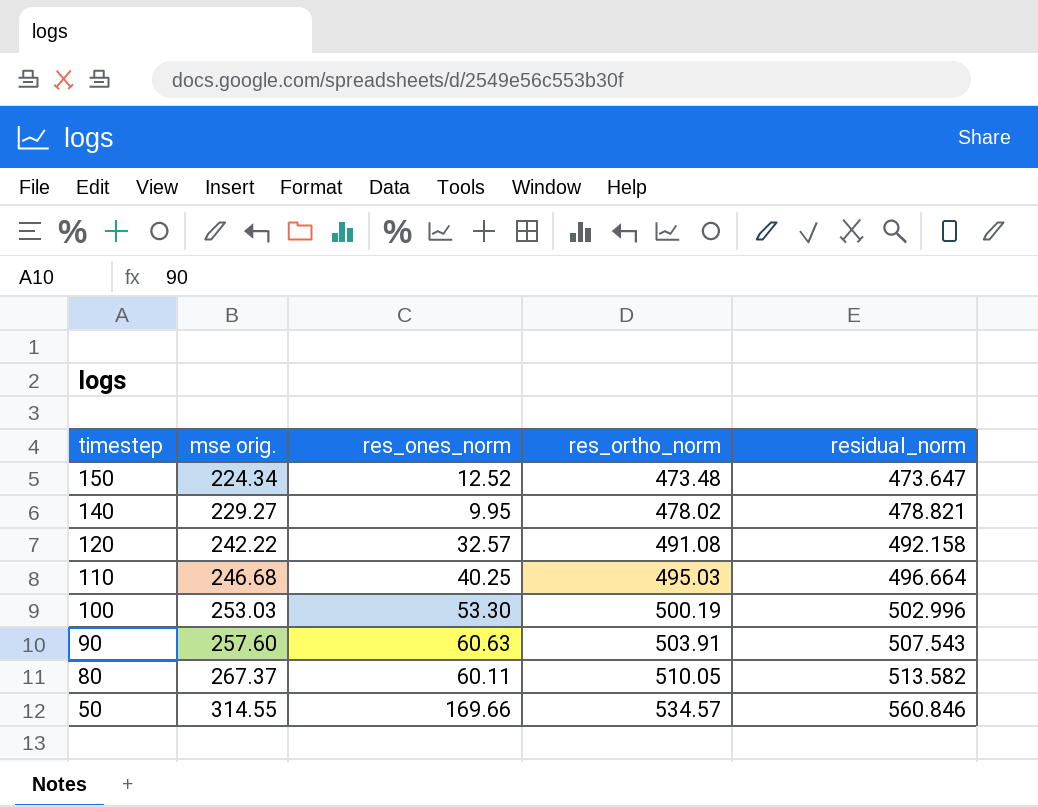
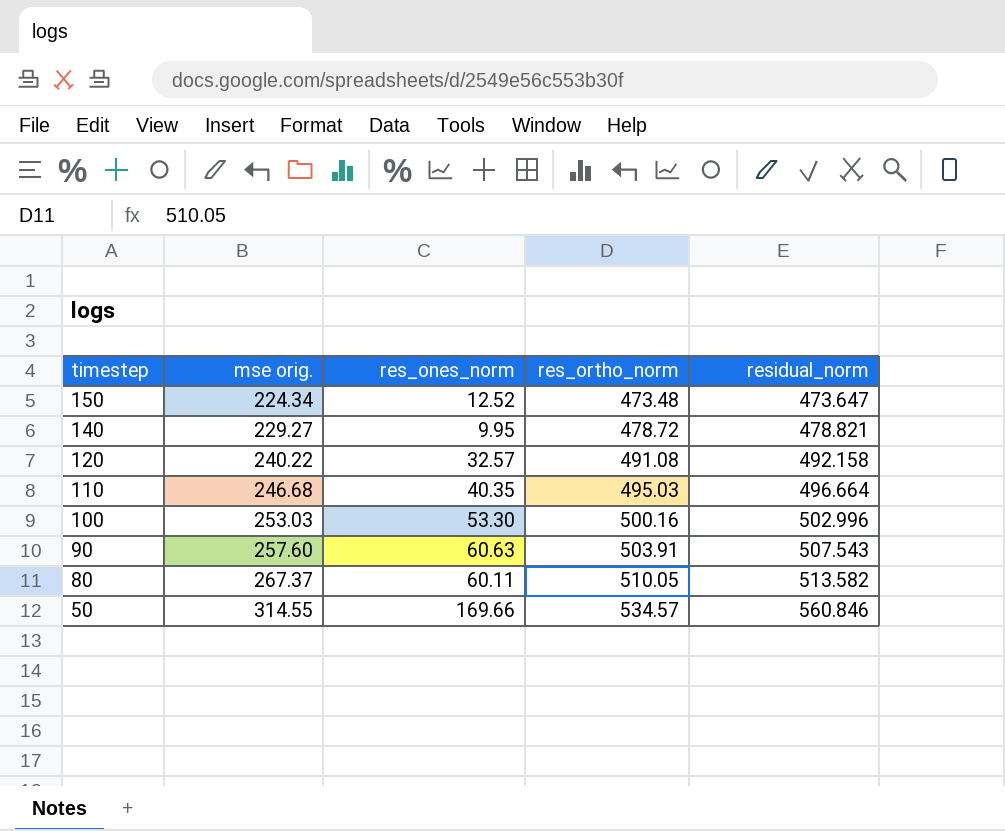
140 | res_ortho_norm: 478.02 -> 478.72
120 | mse orig.: 242.22 -> 240.22
110 | res_ones_norm: 40.25 -> 40.35
100 | res_ortho_norm: 500.19 -> 500.16

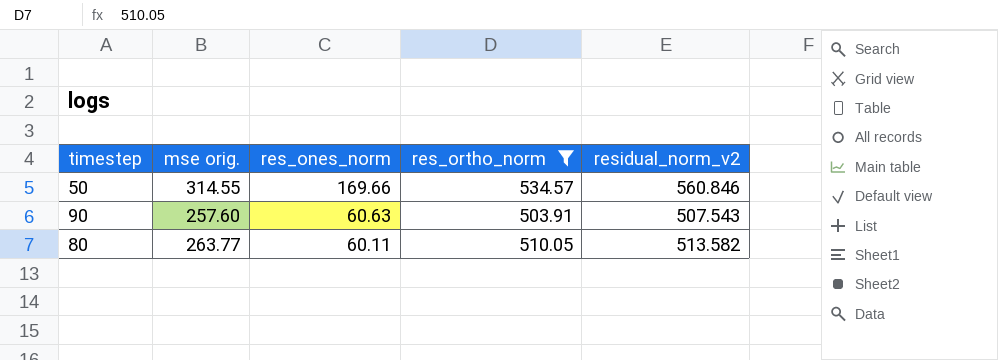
filter: none -> res_ortho_norm >= 503.91
row order: timestep descending -> res_ones_norm descending
column name: residual_norm -> residual_norm_v2
80 | mse orig.: 267.37 -> 263.77

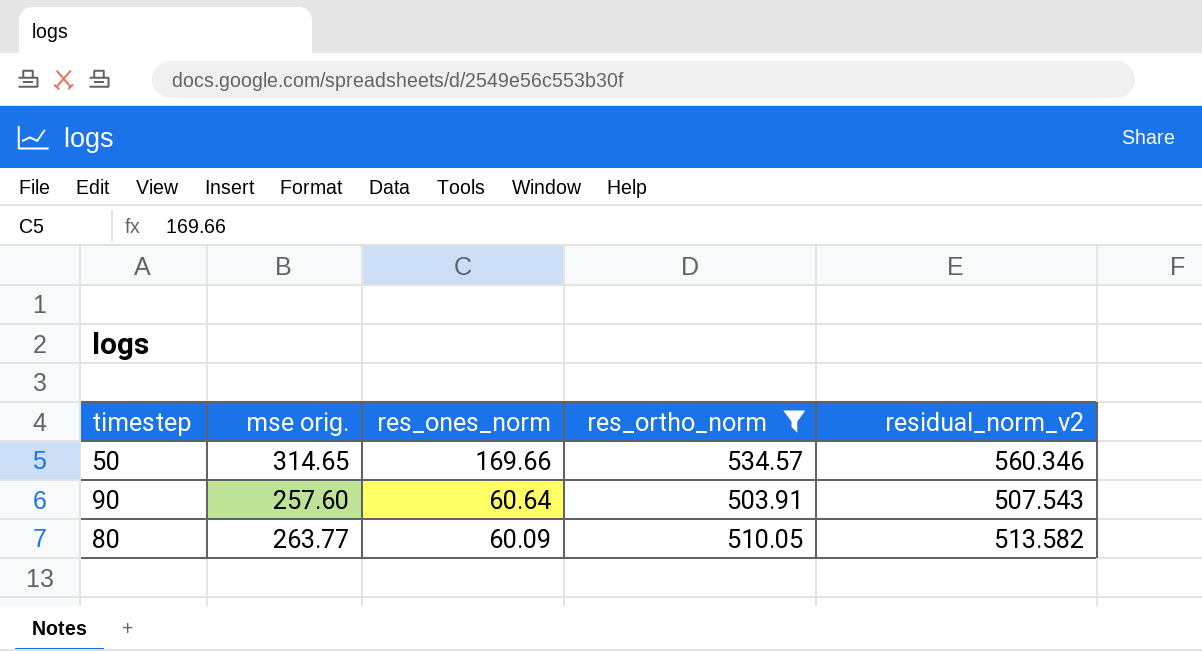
50 | mse orig.: 314.55 -> 314.65
50 | residual_norm_v2: 560.846 -> 560.346
90 | res_ones_norm: 60.63 -> 60.64
80 | res_ones_norm: 60.11 -> 60.09

